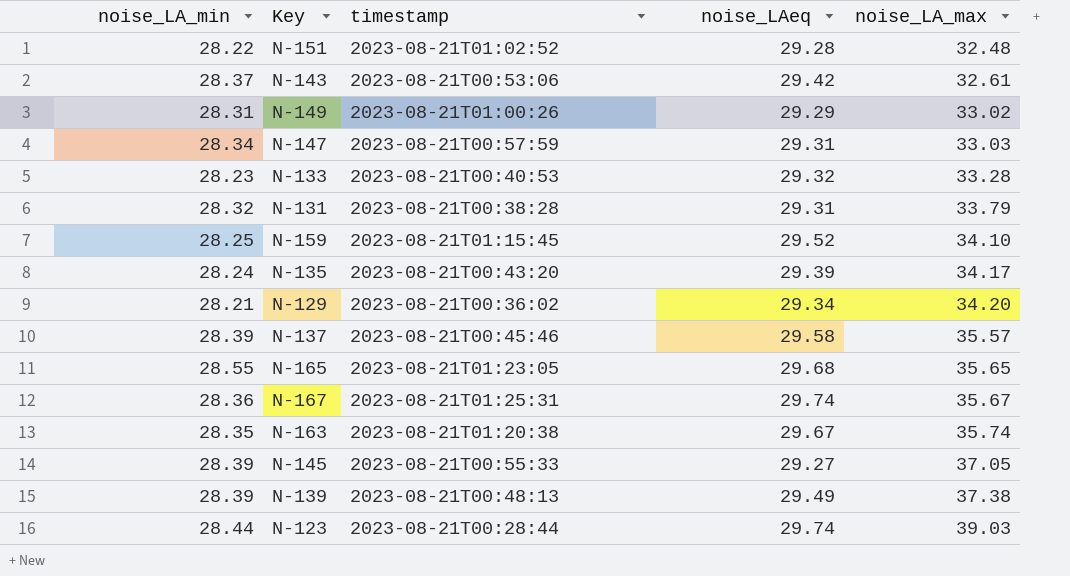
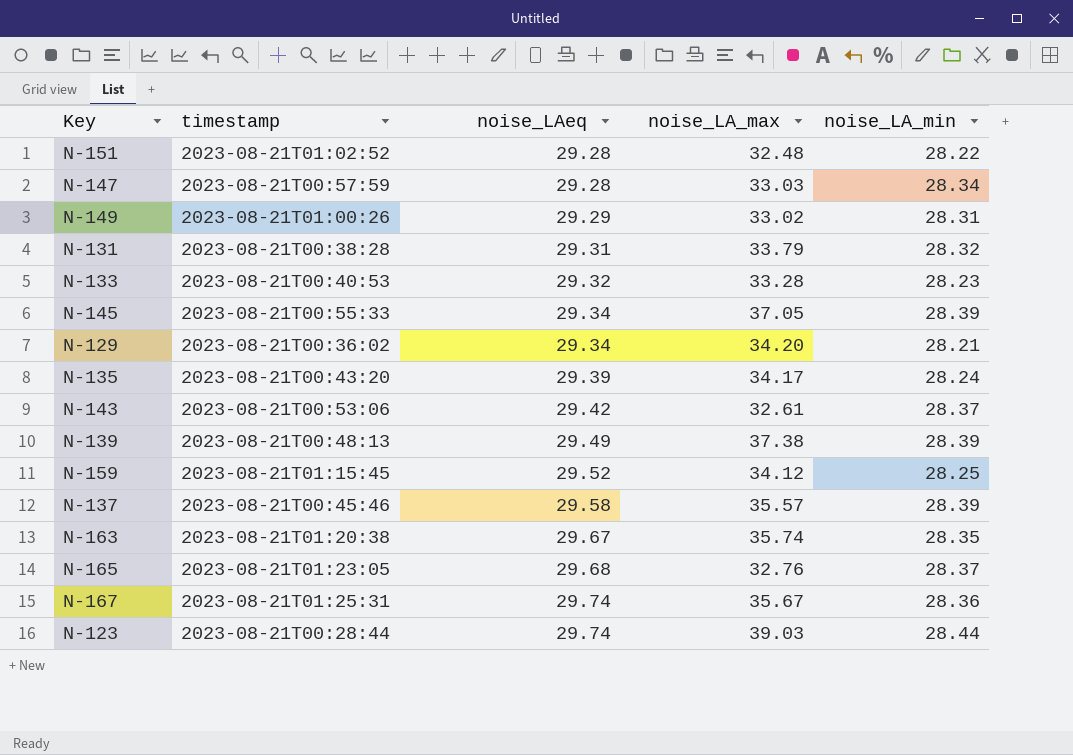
row order: noise_LA_max ascending -> noise_LAeq ascending
column noise_LA_min | position: 1 -> 5
N-147 | noise_LAeq: 29.31 -> 29.28
N-145 | noise_LAeq: 29.27 -> 29.34
N-159 | noise_LA_max: 34.10 -> 34.12
N-165 | noise_LA_max: 35.65 -> 32.76
N-165 | noise_LA_min: 28.55 -> 28.37

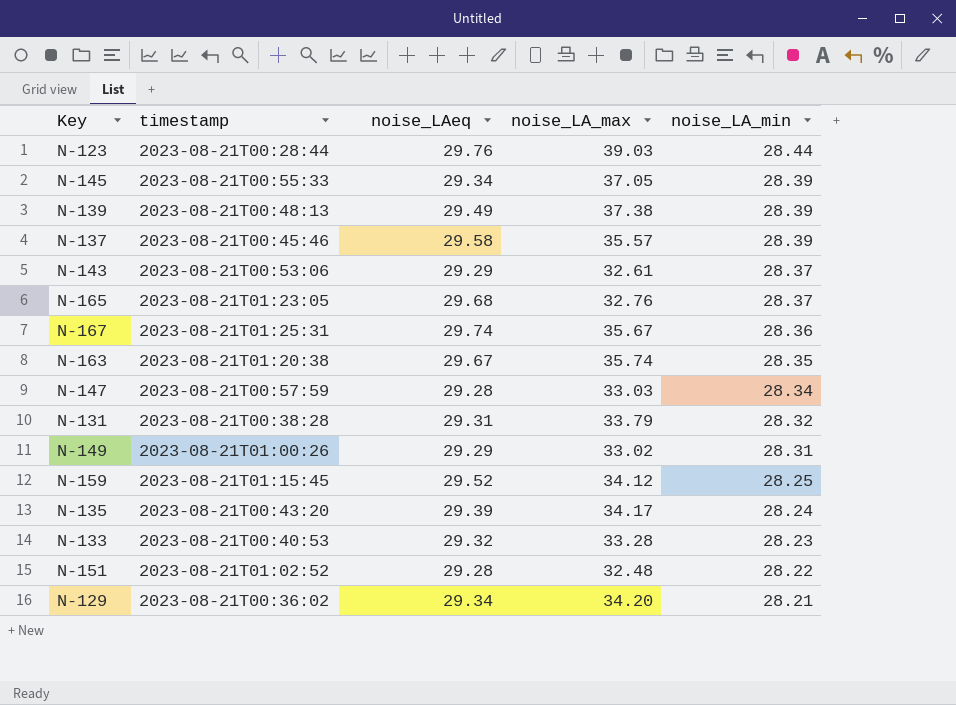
row order: noise_LAeq ascending -> noise_LA_min descending
N-123 | noise_LAeq: 29.74 -> 29.76
N-143 | noise_LAeq: 29.42 -> 29.29

